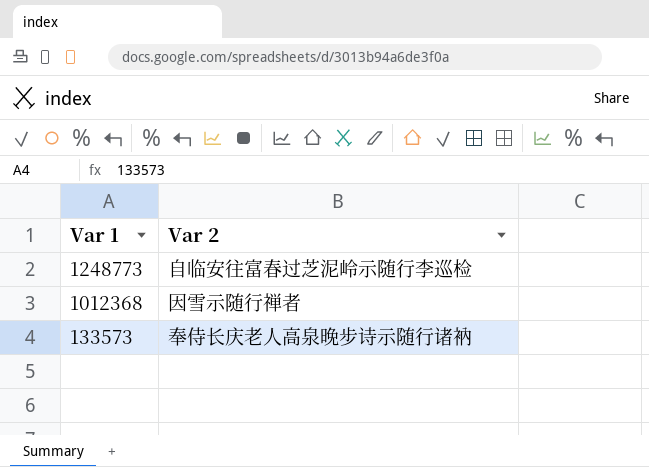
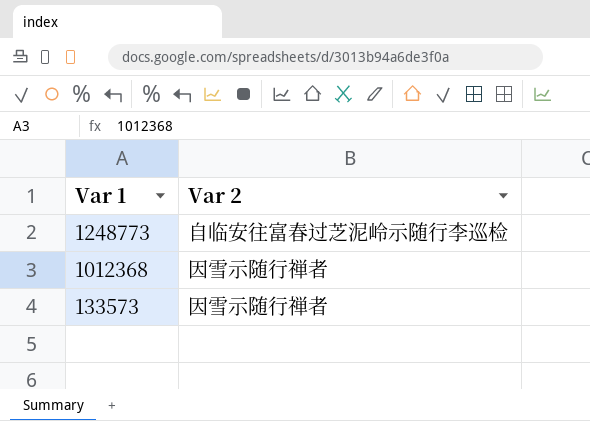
133573 | Var 2: 奉侍长庆老人高泉晚步诗示随行诸衲 -> 因雪示随行禅者

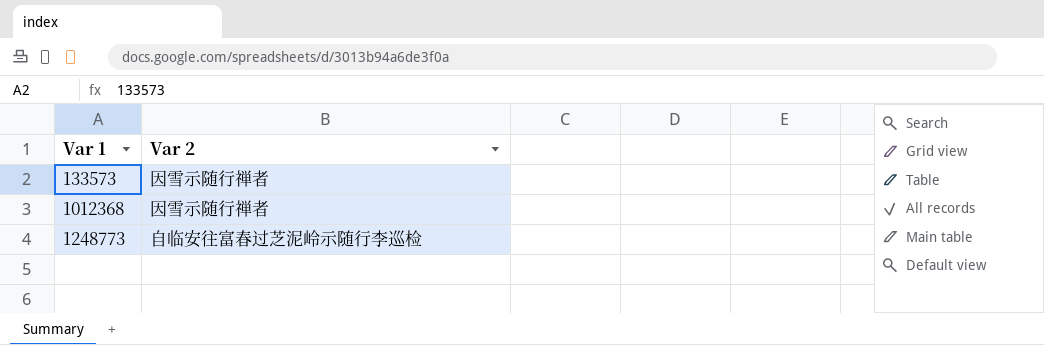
row order: Var 1 descending -> Var 1 ascending

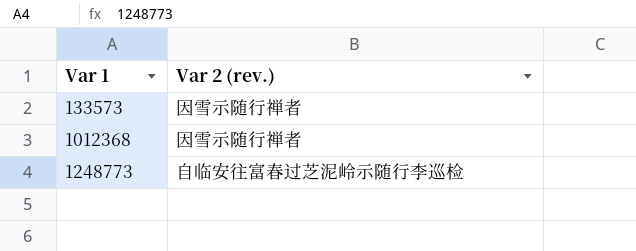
column name: Var 2 -> Var 2 (rev.)

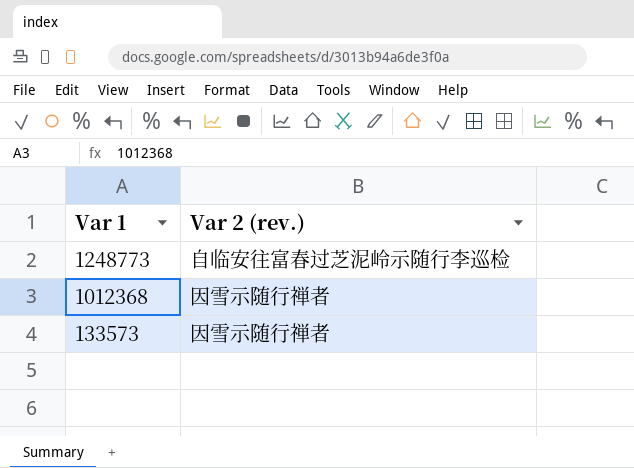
row order: Var 1 ascending -> Var 1 descending

